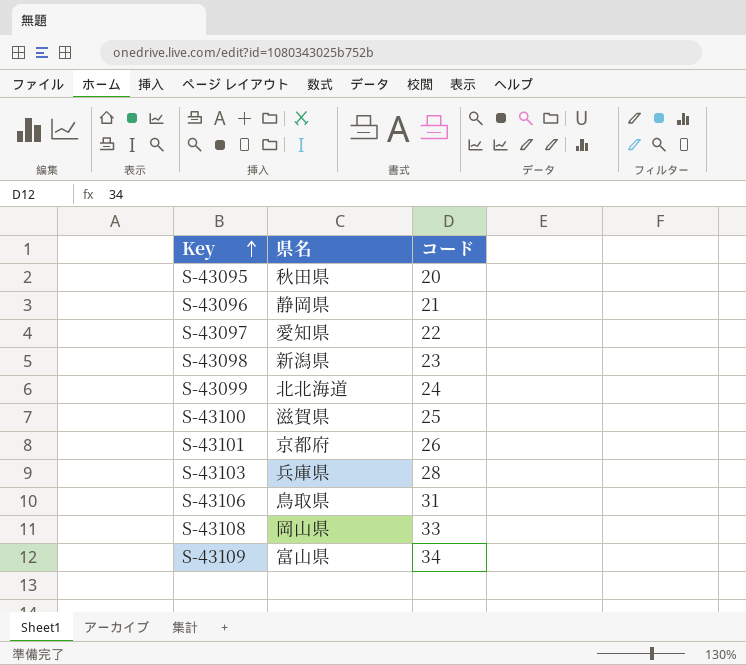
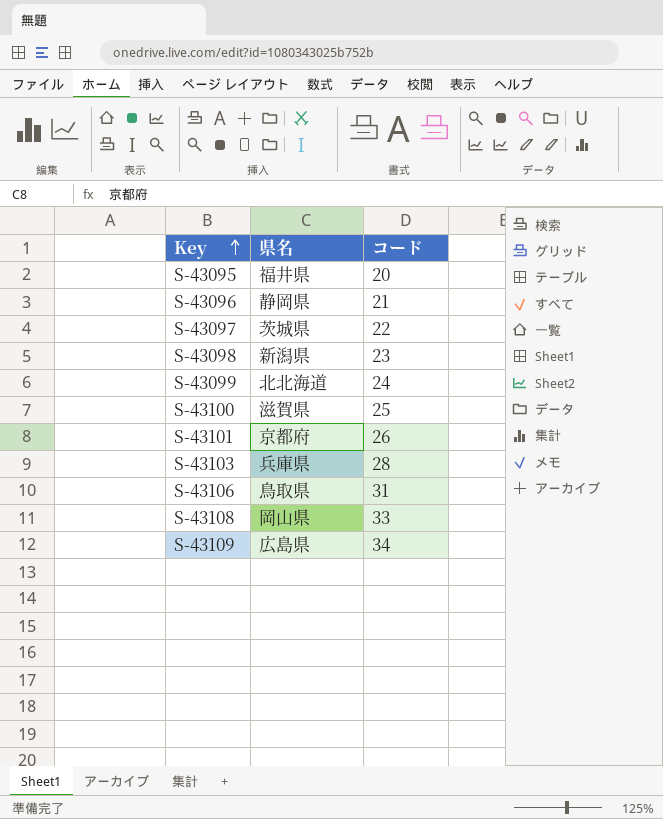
S-43095 | 県名: 秋田県 -> 福井県
S-43097 | 県名: 愛知県 -> 茨城県
S-43109 | 県名: 富山県 -> 広島県

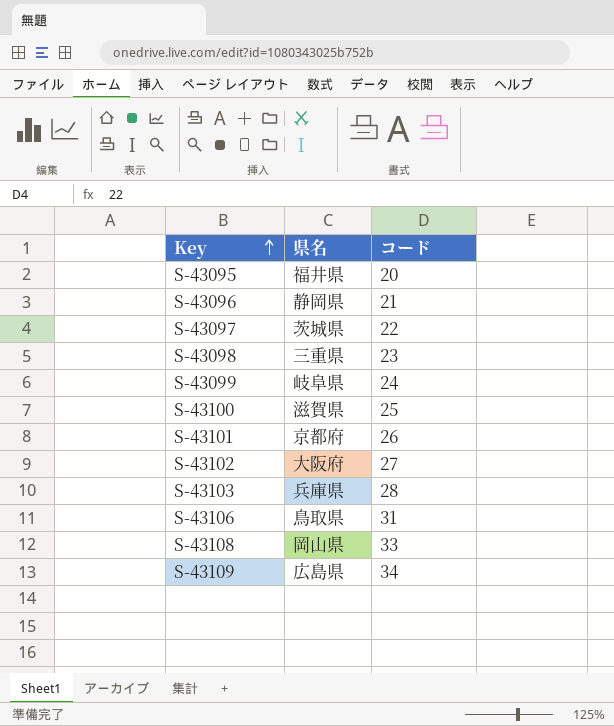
S-43098 | 県名: 新潟県 -> 三重県
S-43099 | 県名: 北北海道 -> 岐阜県
row S-43102: none -> 大阪府 | 27

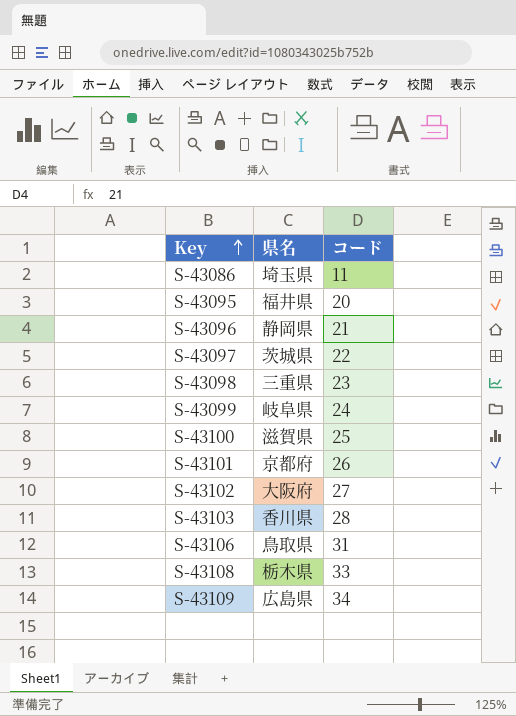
row S-43086: none -> 埼玉県 | 11
S-43103 | 県名: 兵庫県 -> 香川県
S-43108 | 県名: 岡山県 -> 栃木県

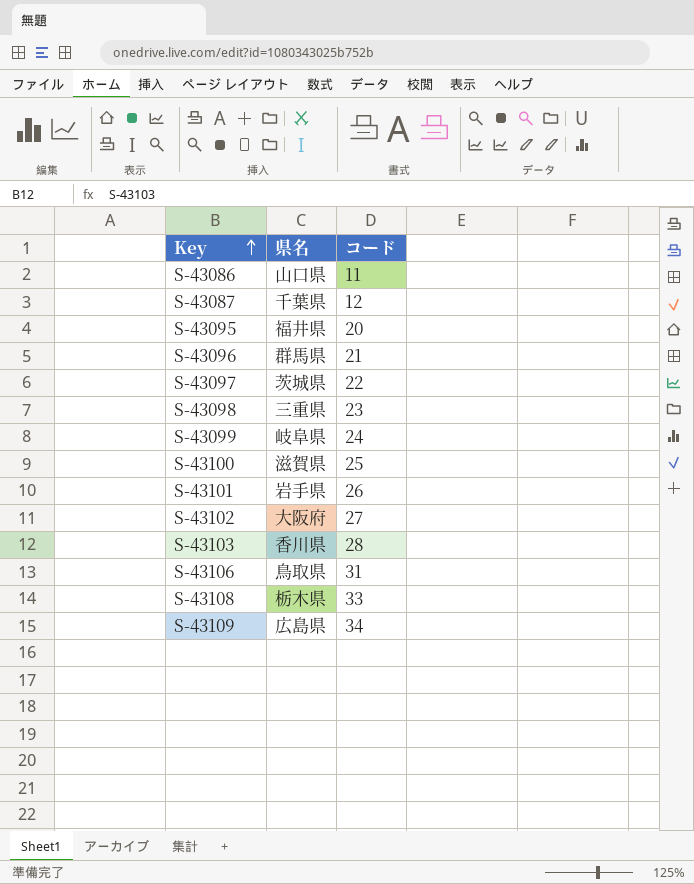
S-43086 | 県名: 埼玉県 -> 山口県
row S-43087: none -> 千葉県 | 12
S-43096 | 県名: 静岡県 -> 群馬県
S-43101 | 県名: 京都府 -> 岩手県

